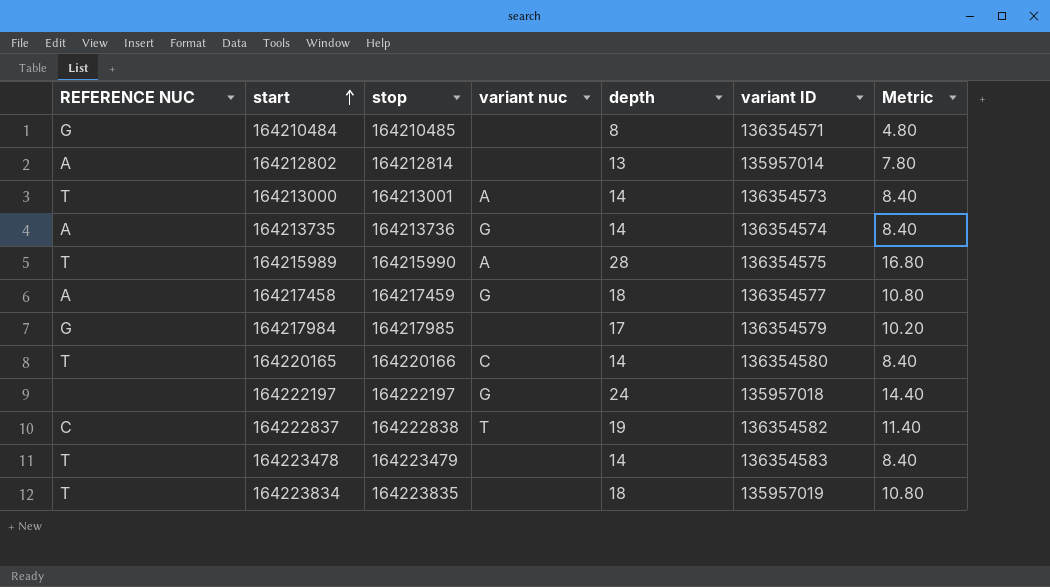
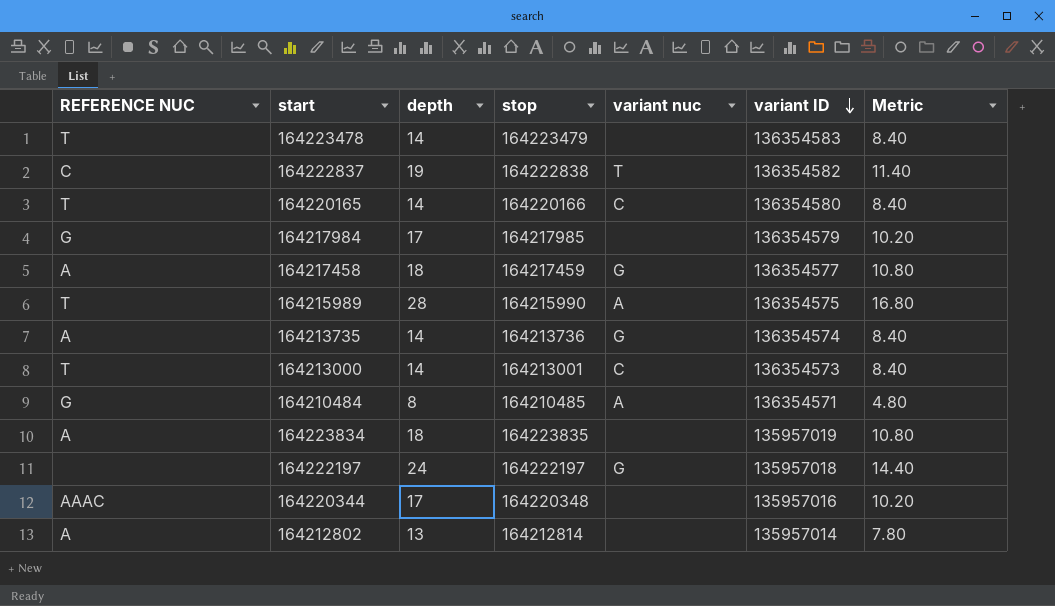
row order: start ascending -> variant ID descending
column depth | position: 5 -> 3
164213000 | variant nuc: A -> C
164210484 | variant nuc: none -> A
164223834 | REFERENCE NUC: T -> A
row 164220344: none -> AAAC | 17 | 164220348 | none | 135957016 | 10.20

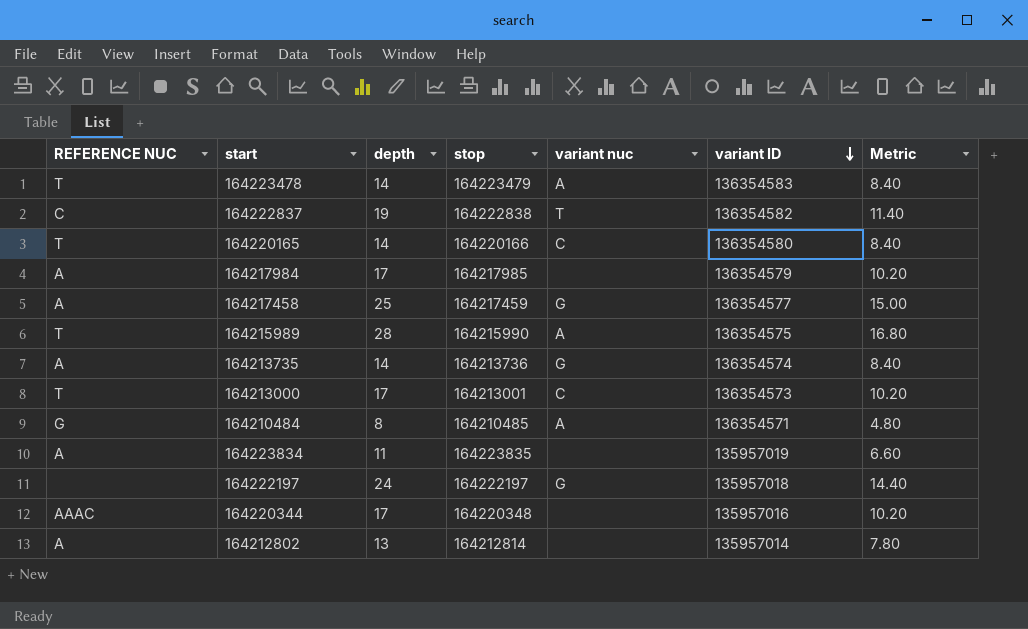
164223478 | variant nuc: none -> A
164217984 | REFERENCE NUC: G -> A
164217458 | depth: 18 -> 25
164217458 | Metric: 10.80 -> 15.00
164213000 | depth: 14 -> 17
164213000 | Metric: 8.40 -> 10.20
164223834 | depth: 18 -> 11
164223834 | Metric: 10.80 -> 6.60

